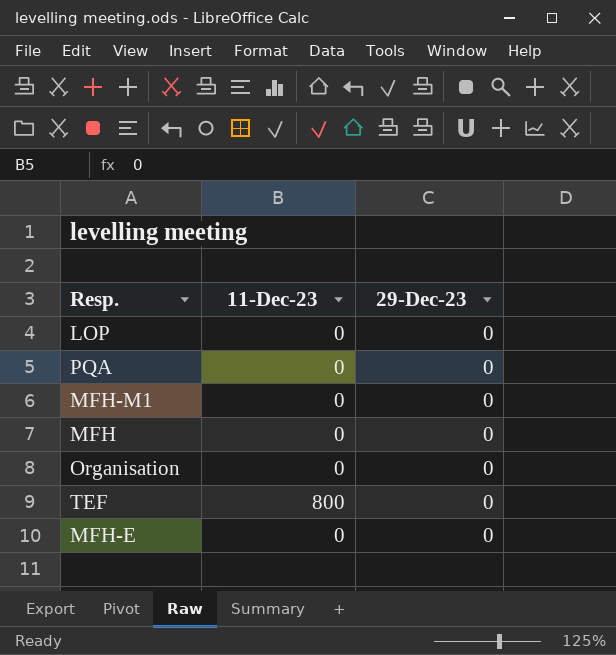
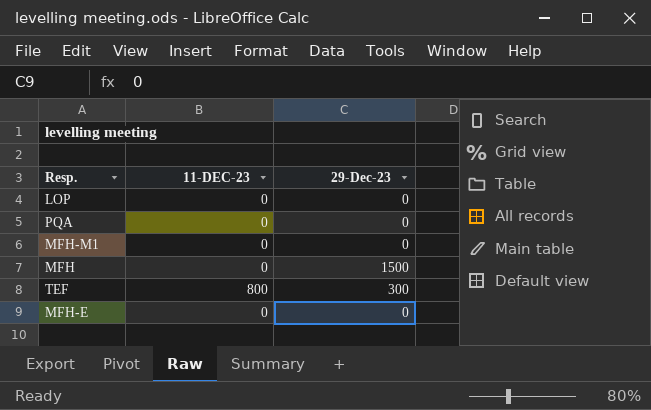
column name: 11-Dec-23 -> 11-DEC-23
row Organisation: 0 | 0 -> none
MFH | 29-Dec-23: 0 -> 1500
TEF | 29-Dec-23: 0 -> 300

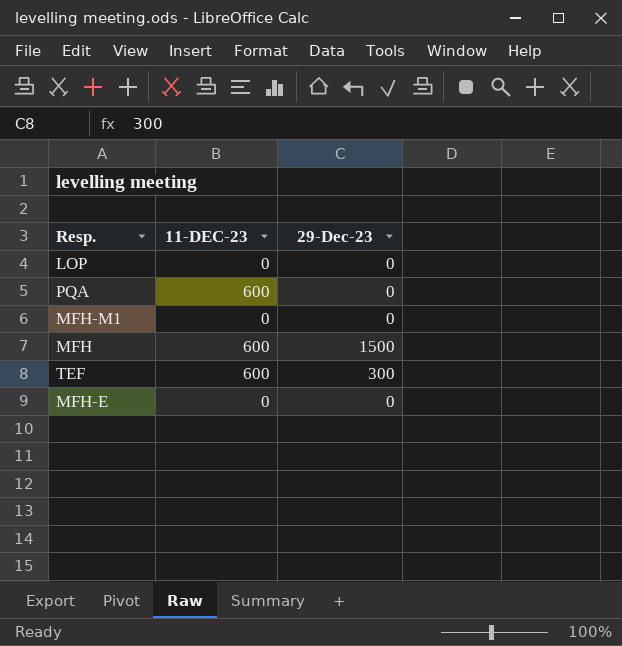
PQA | 11-DEC-23: 0 -> 600
MFH | 11-DEC-23: 0 -> 600
TEF | 11-DEC-23: 800 -> 600

